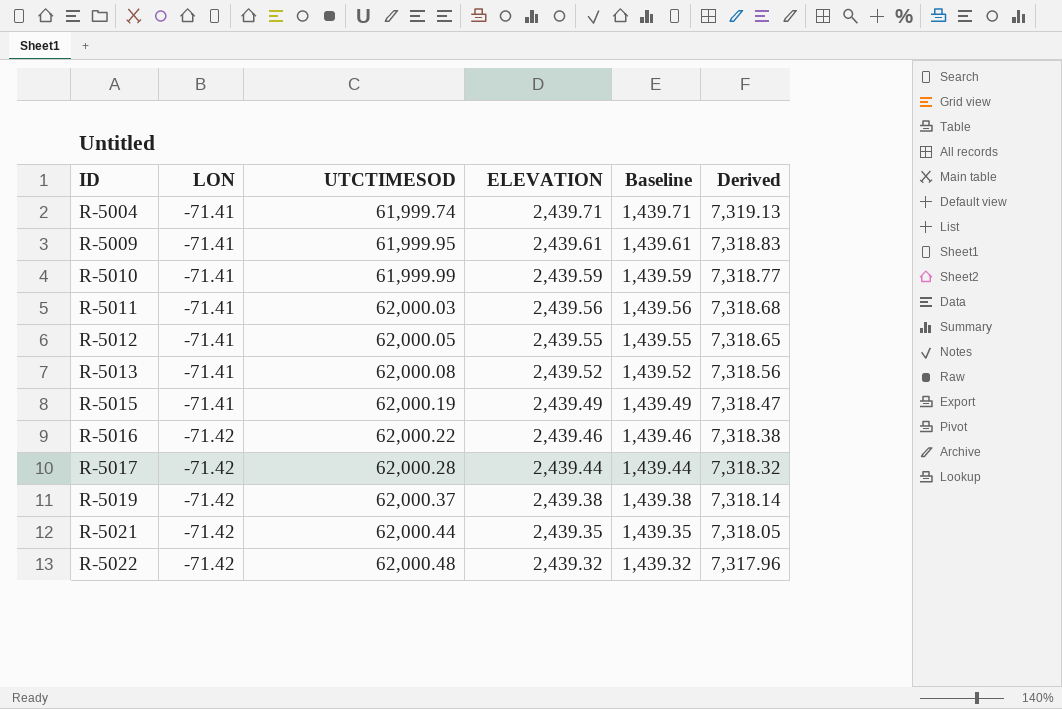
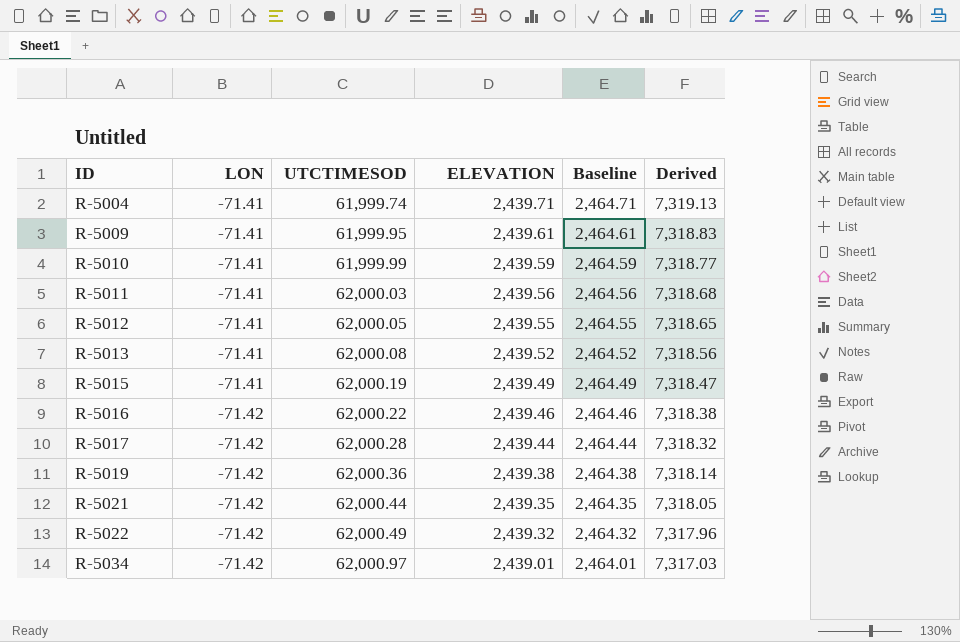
column Baseline | formula: [ELEVATION] - 1000 -> [ELEVATION] + 25
R-5019 | UTCTIMESOD: 62,000.37 -> 62,000.36
R-5022 | UTCTIMESOD: 62,000.48 -> 62,000.49
row R-5034: none -> -71.42 | 62,000.97 | 2,439.01 | 2,464.01 | 7,317.03

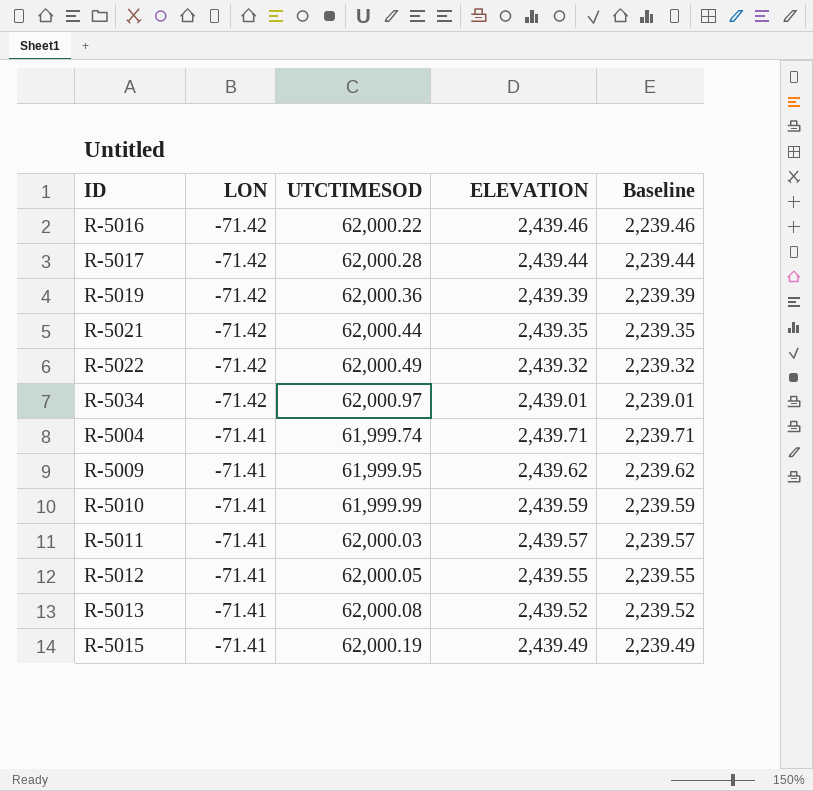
row order: ID ascending -> LON ascending
column Derived | formula: [ELEVATION] * 3 -> none
column Baseline | formula: [ELEVATION] + 25 -> [ELEVATION] - 200
R-5019 | ELEVATION: 2,439.38 -> 2,439.39
R-5009 | ELEVATION: 2,439.61 -> 2,439.62
R-5011 | ELEVATION: 2,439.56 -> 2,439.57

